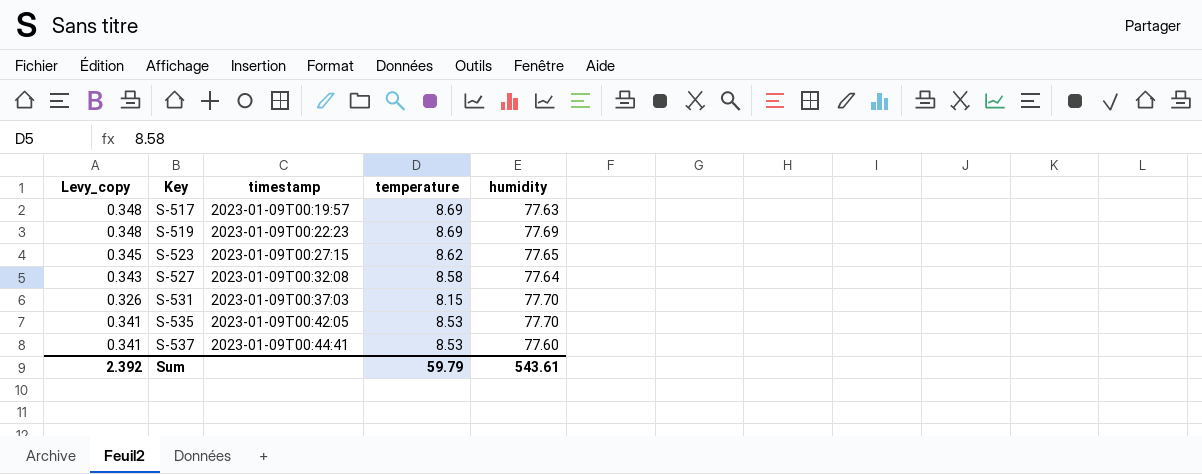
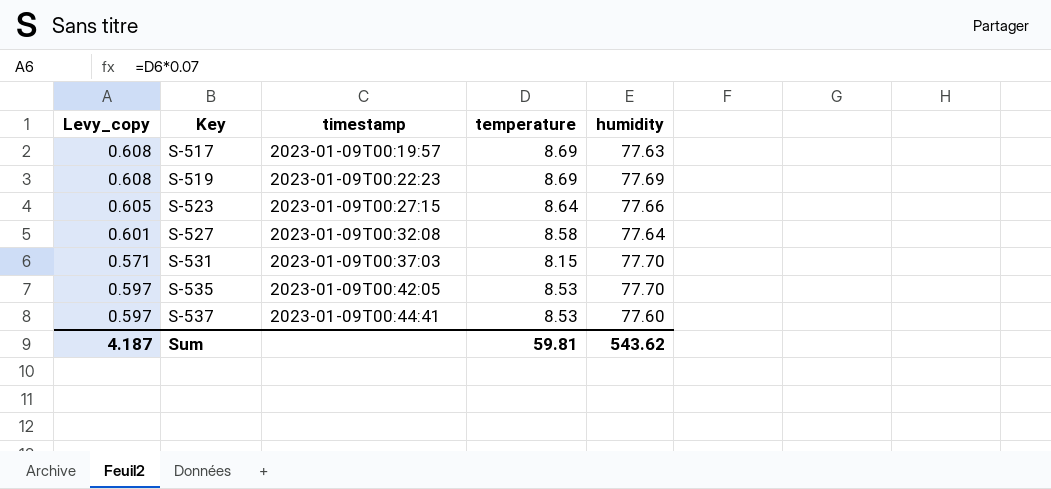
column Levy_copy | formula: [temperature] * 0.04 -> [temperature] * 0.07
S-523 | temperature: 8.62 -> 8.64
S-523 | humidity: 77.65 -> 77.66
Sum | Levy_copy: 2.392 -> 4.187
Sum | temperature: 59.79 -> 59.81
Sum | humidity: 543.61 -> 543.62

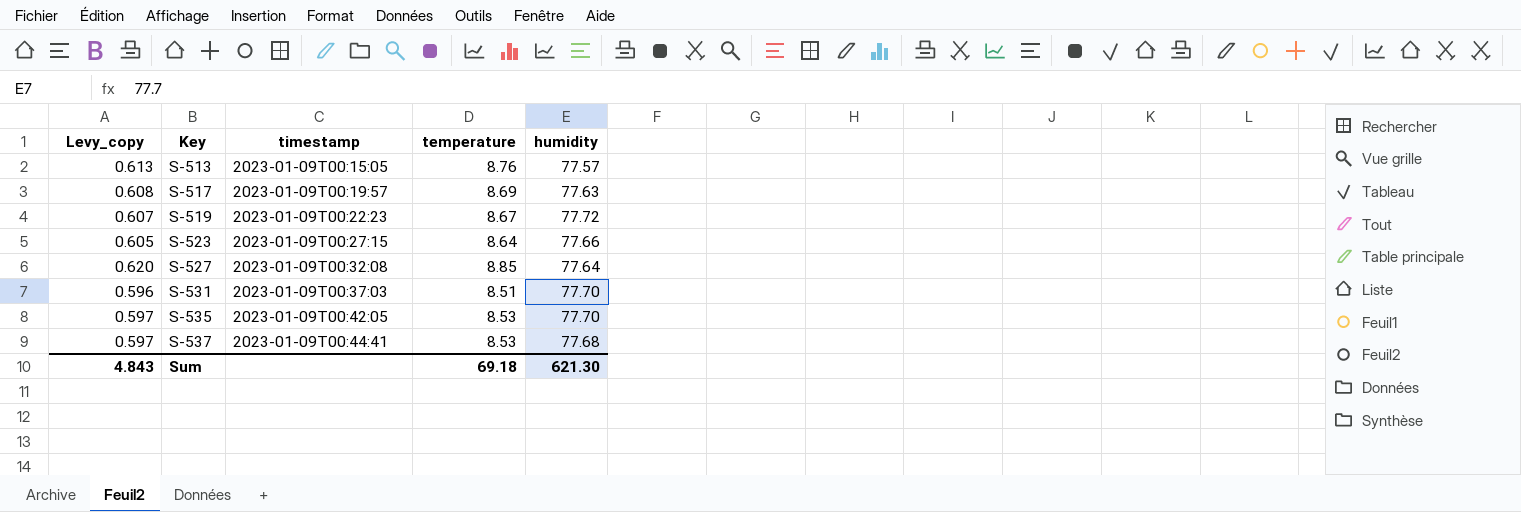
row S-513: none -> 0.613 | 2023-01-09T00:15:05 | 8.76 | 77.57
S-519 | Levy_copy: 0.608 -> 0.607
S-519 | temperature: 8.69 -> 8.67
S-519 | humidity: 77.69 -> 77.72
S-527 | Levy_copy: 0.601 -> 0.620
S-527 | temperature: 8.58 -> 8.85
S-531 | Levy_copy: 0.571 -> 0.596
S-531 | temperature: 8.15 -> 8.51
S-537 | humidity: 77.60 -> 77.68
Sum | Levy_copy: 4.187 -> 4.843
Sum | temperature: 59.81 -> 69.18
Sum | humidity: 543.62 -> 621.30

